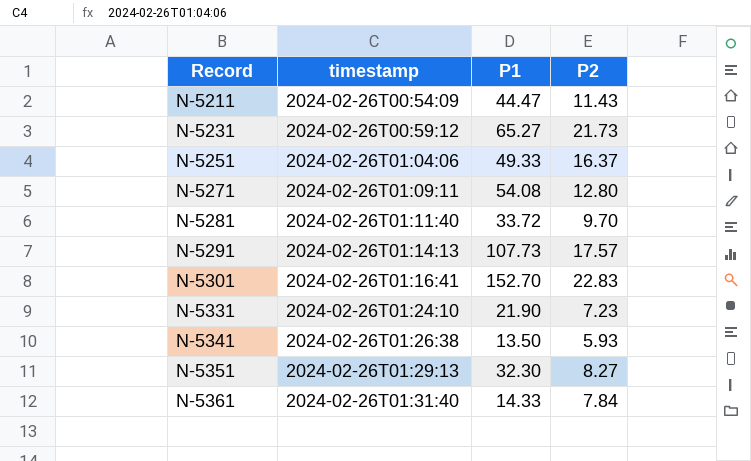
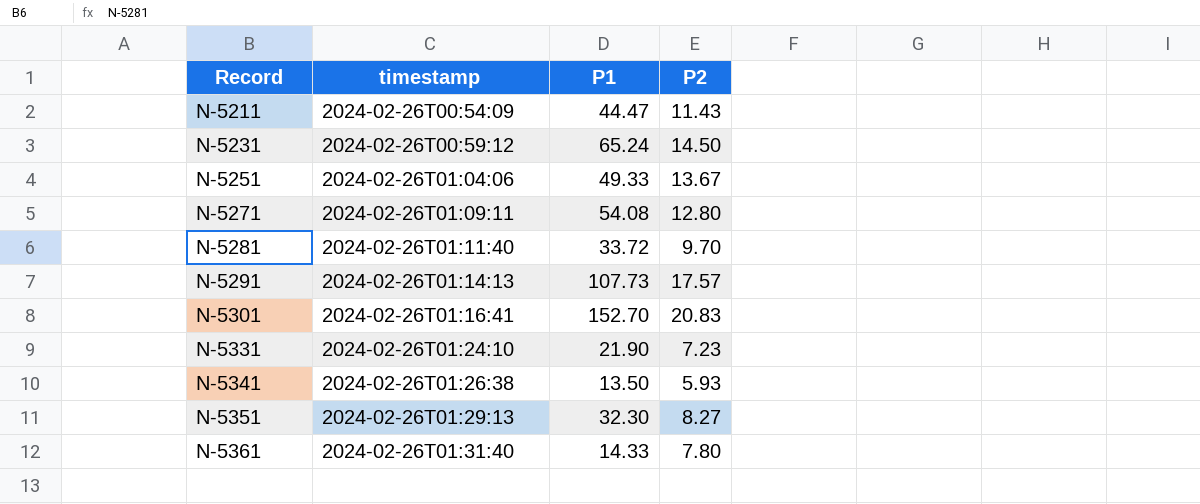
N-5231 | P1: 65.27 -> 65.24
N-5231 | P2: 21.73 -> 14.50
N-5251 | P2: 16.37 -> 13.67
N-5301 | P2: 22.83 -> 20.83
N-5361 | P2: 7.84 -> 7.80

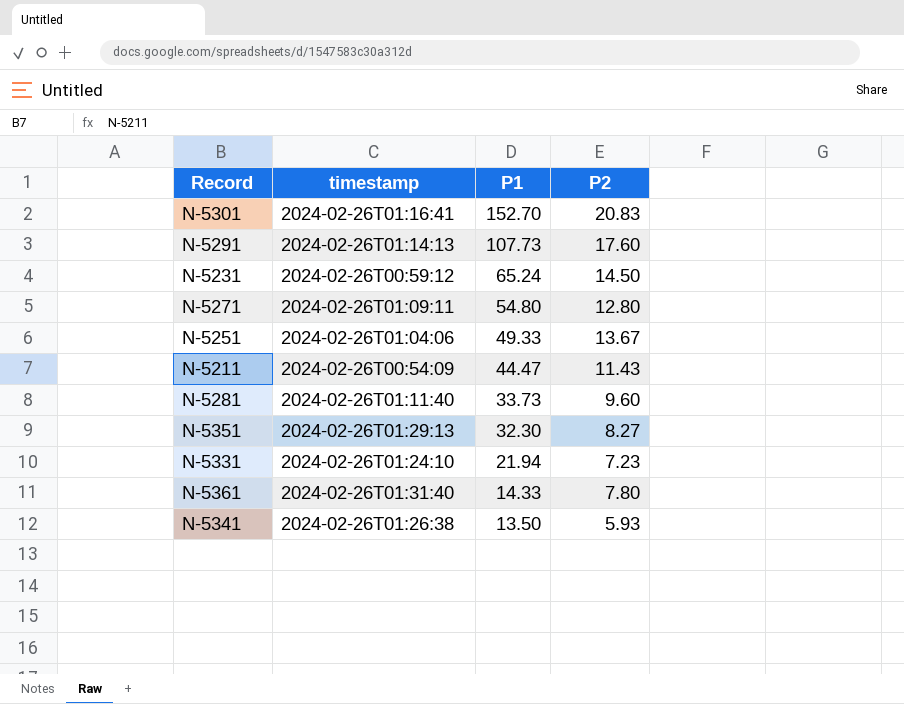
row order: Record ascending -> P1 descending
N-5291 | P2: 17.57 -> 17.60
N-5271 | P1: 54.08 -> 54.80
N-5281 | P1: 33.72 -> 33.73
N-5281 | P2: 9.70 -> 9.60
N-5331 | P1: 21.90 -> 21.94

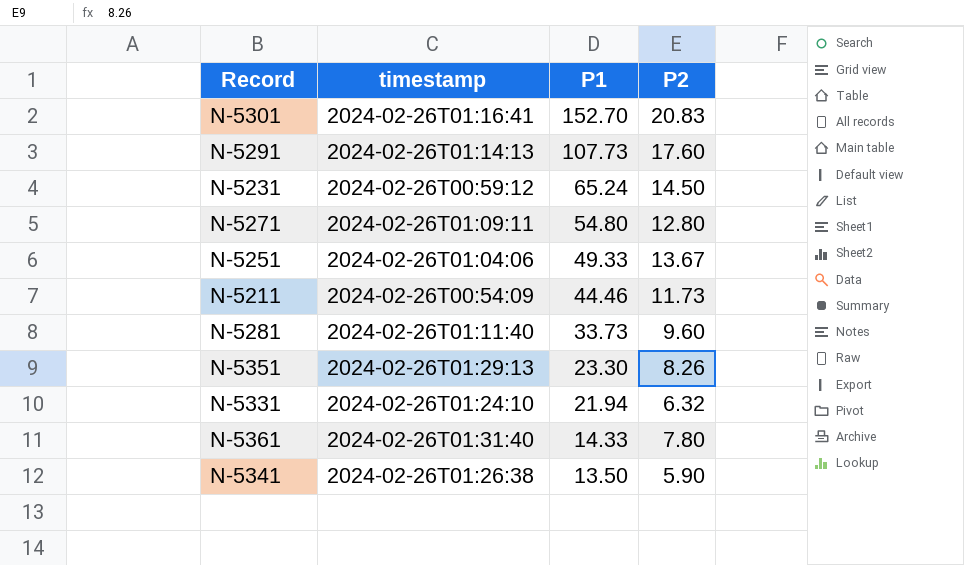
N-5211 | P1: 44.47 -> 44.46
N-5211 | P2: 11.43 -> 11.73
N-5351 | P1: 32.30 -> 23.30
N-5351 | P2: 8.27 -> 8.26
N-5331 | P2: 7.23 -> 6.32
N-5341 | P2: 5.93 -> 5.90

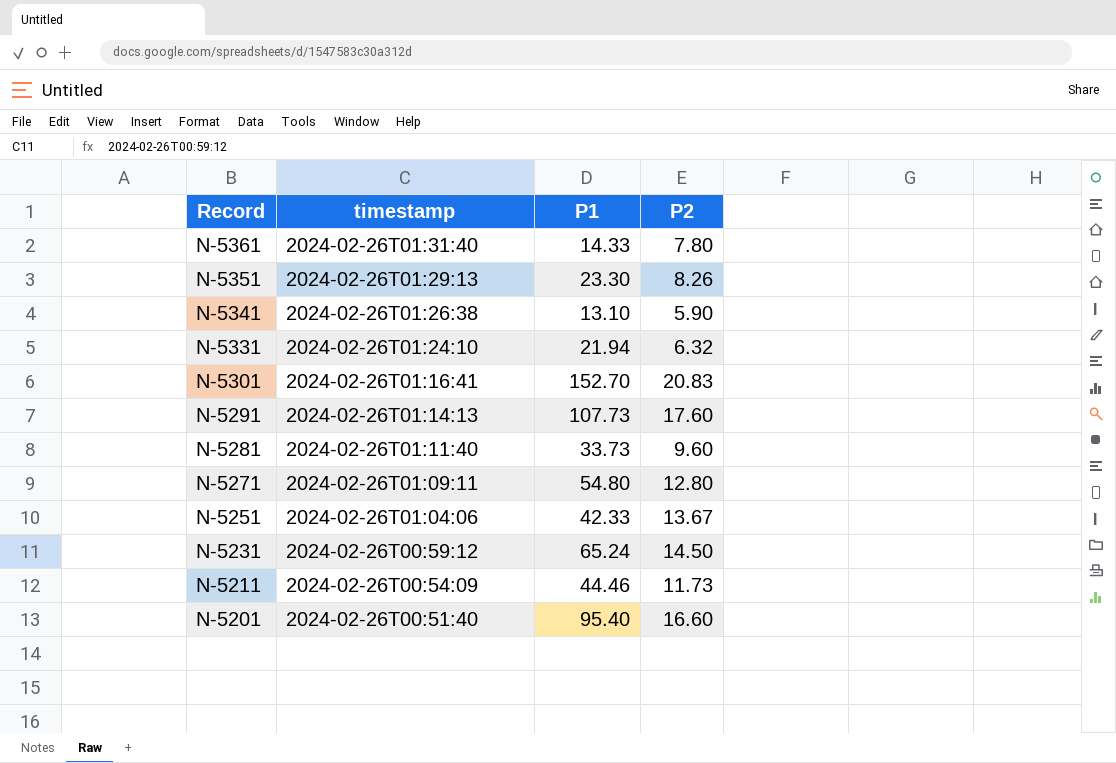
row order: P1 descending -> Record descending
N-5341 | P1: 13.50 -> 13.10
N-5251 | P1: 49.33 -> 42.33
row N-5201: none -> 2024-02-26T00:51:40 | 95.40 | 16.60

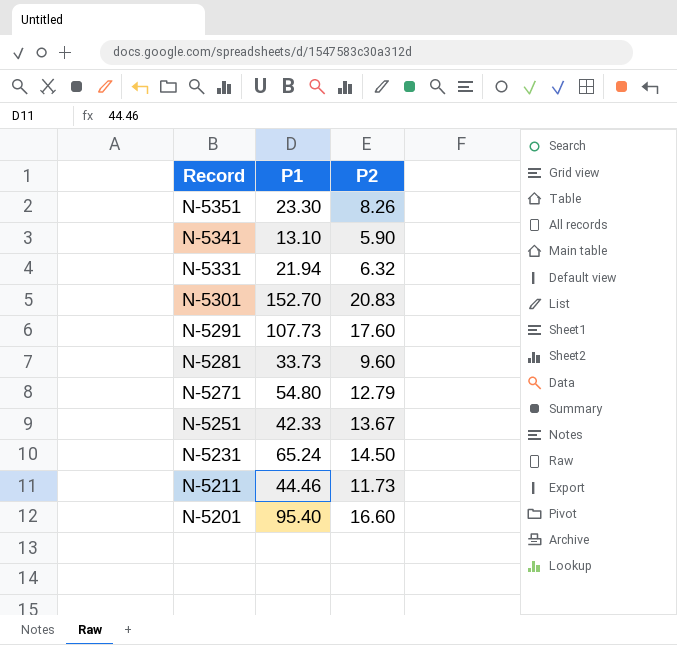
column timestamp | position: 2 -> none
row N-5361: 2024-02-26T01:31:40 | 14.33 | 7.80 -> none
N-5271 | P2: 12.80 -> 12.79

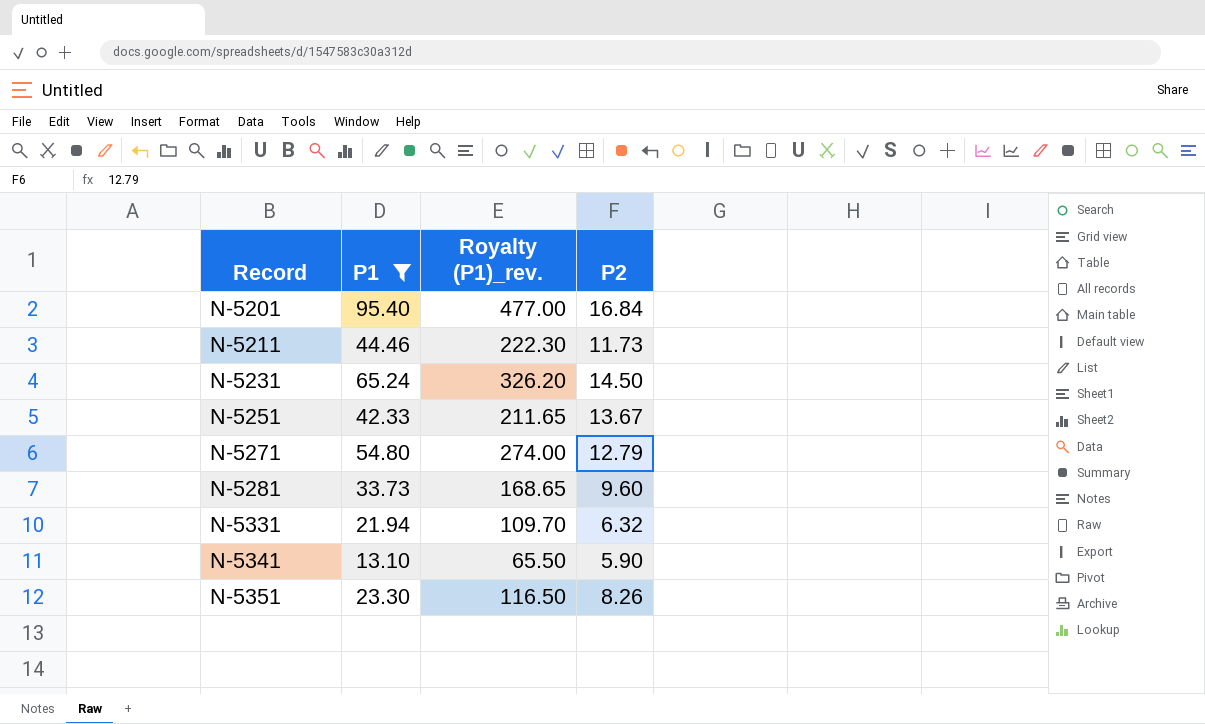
filter: none -> P1 <= 95.40
row order: Record descending -> Record ascending
column Royalty (P1)_rev. | formula: none -> [P1] * 5
N-5201 | P2: 16.60 -> 16.84

